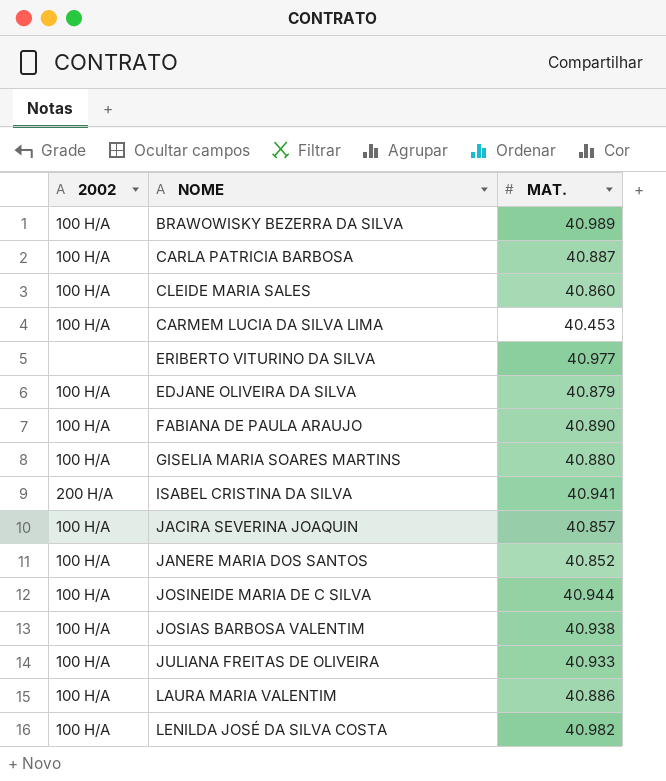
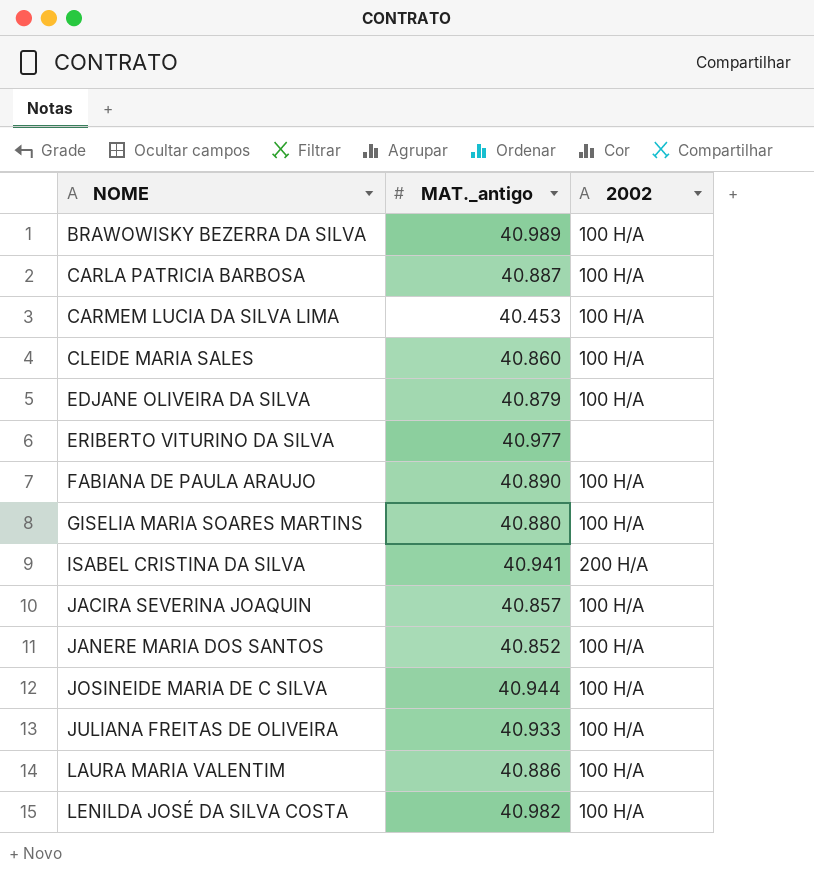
row order: none -> NOME ascending
column name: MAT. -> MAT._antigo
column 2002 | position: 1 -> 3
row JOSIAS BARBOSA VALENTIM: 100 H/A | 40.938 -> none

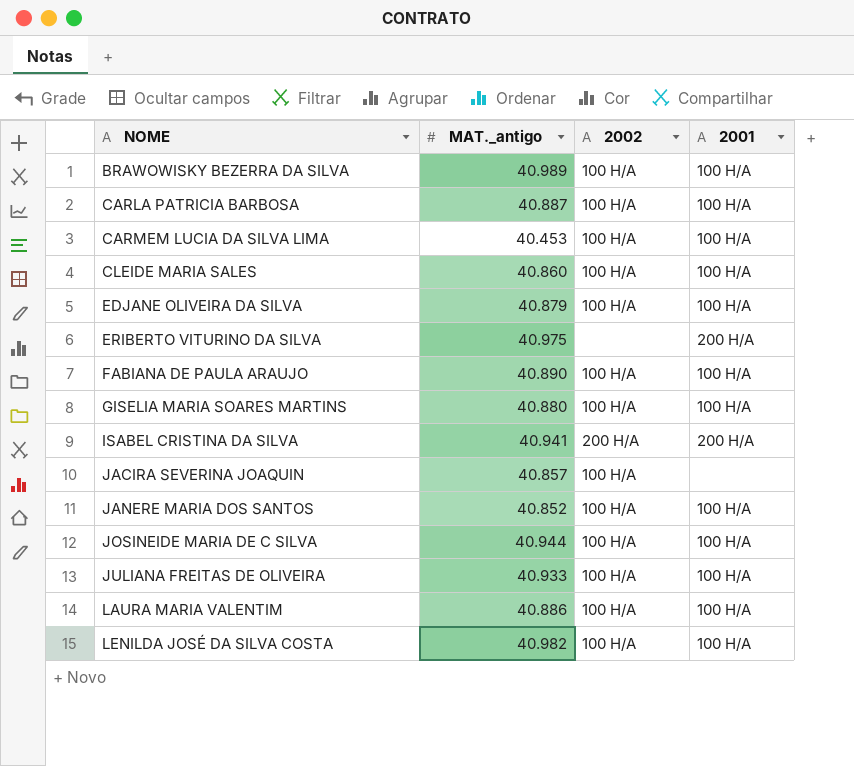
column 2001 | position: none -> 4
ERIBERTO VITURINO DA SILVA | MAT._antigo: 40.977 -> 40.975

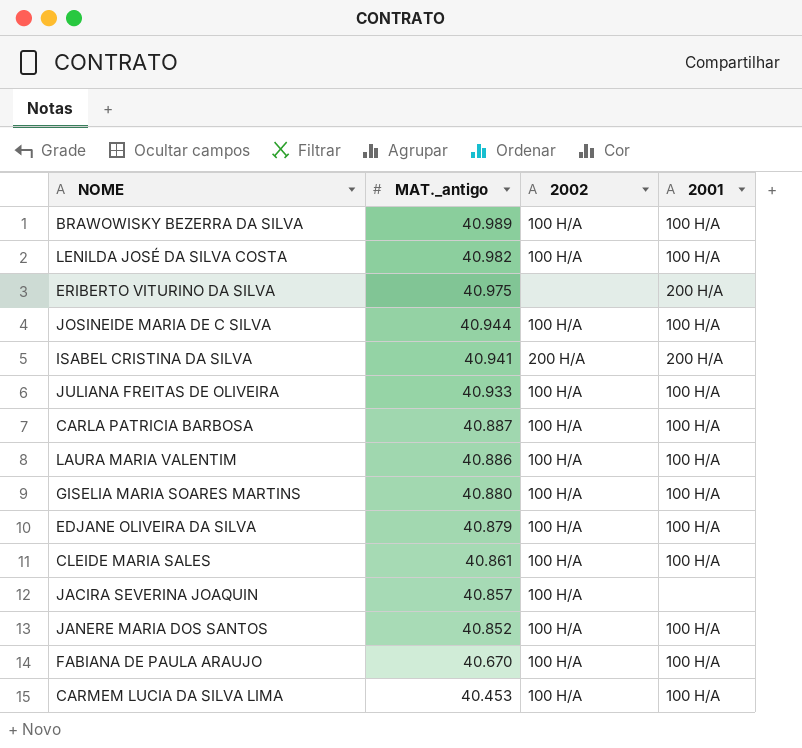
row order: NOME ascending -> MAT._antigo descending
CLEIDE MARIA SALES | MAT._antigo: 40.860 -> 40.861
FABIANA DE PAULA ARAUJO | MAT._antigo: 40.890 -> 40.670

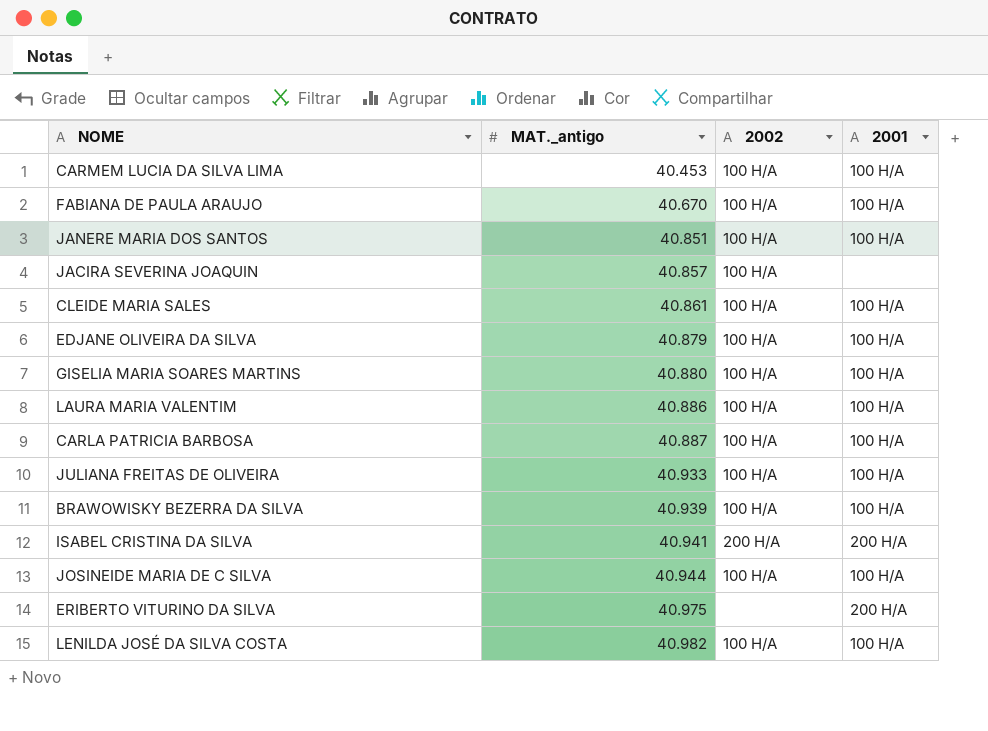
row order: MAT._antigo descending -> MAT._antigo ascending
JANERE MARIA DOS SANTOS | MAT._antigo: 40.852 -> 40.851
BRAWOWISKY BEZERRA DA SILVA | MAT._antigo: 40.989 -> 40.939

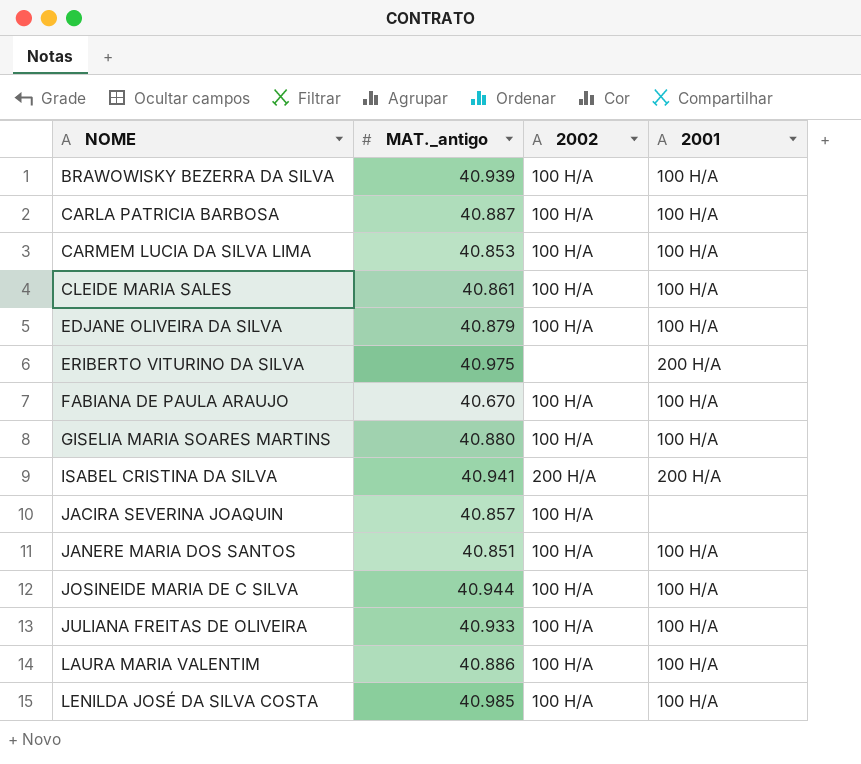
row order: MAT._antigo ascending -> NOME ascending
CARMEM LUCIA DA SILVA LIMA | MAT._antigo: 40.453 -> 40.853
LENILDA JOSÉ DA SILVA COSTA | MAT._antigo: 40.982 -> 40.985

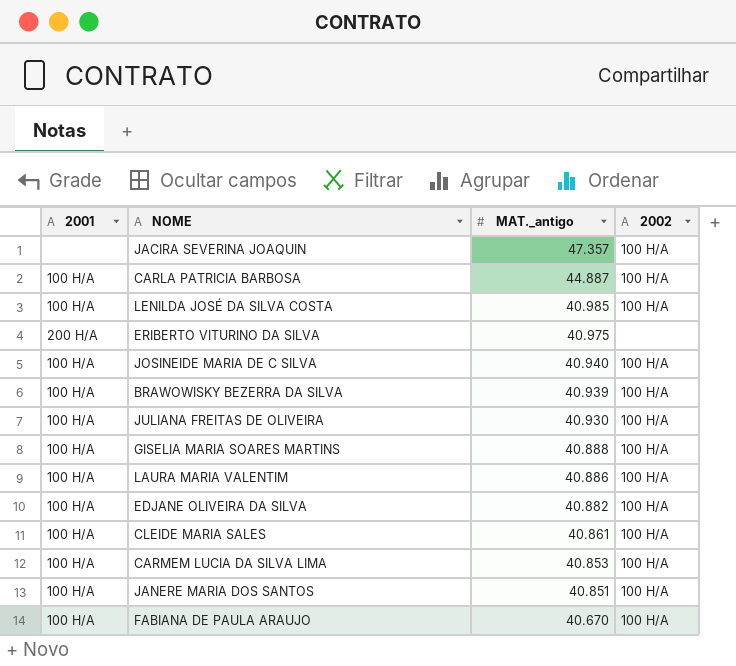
row order: NOME ascending -> MAT._antigo descending
column 2001 | position: 4 -> 1
row ISABEL CRISTINA DA SILVA: 40.941 | 200 H/A | 200 H/A -> none
JACIRA SEVERINA JOAQUIN | MAT._antigo: 40.857 -> 47.357
CARLA PATRICIA BARBOSA | MAT._antigo: 40.887 -> 44.887
JOSINEIDE MARIA DE C SILVA | MAT._antigo: 40.944 -> 40.940
JULIANA FREITAS DE OLIVEIRA | MAT._antigo: 40.933 -> 40.930
GISELIA MARIA SOARES MARTINS | MAT._antigo: 40.880 -> 40.888
EDJANE OLIVEIRA DA SILVA | MAT._antigo: 40.879 -> 40.882

